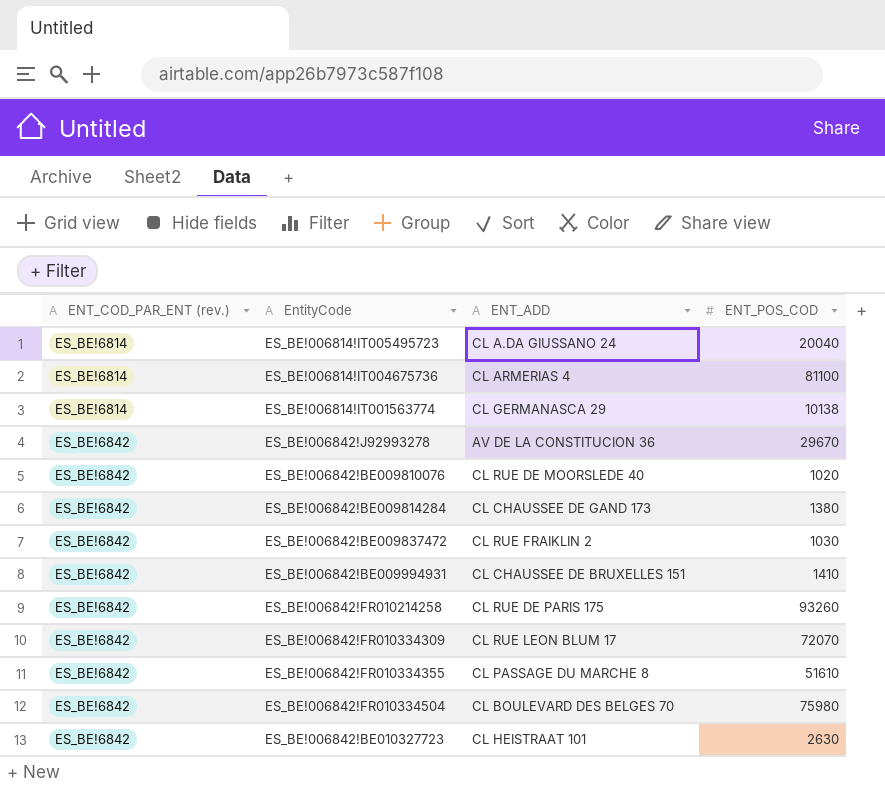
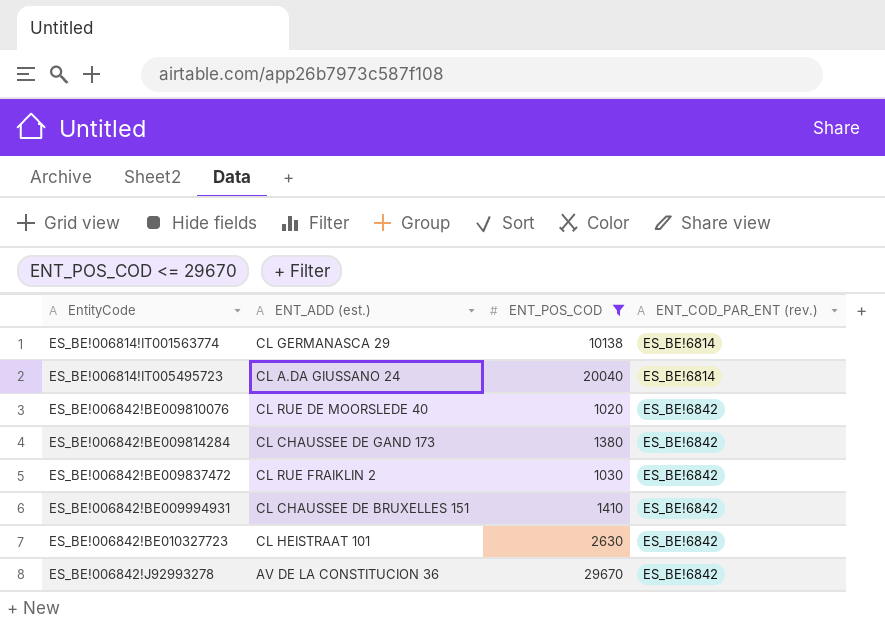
filter: none -> ENT_POS_COD <= 29670
row order: ENT_COD_PAR_ENT (rev.) ascending -> EntityCode ascending
column name: ENT_ADD -> ENT_ADD (est.)
column ENT_COD_PAR_ENT (rev.) | position: 1 -> 4

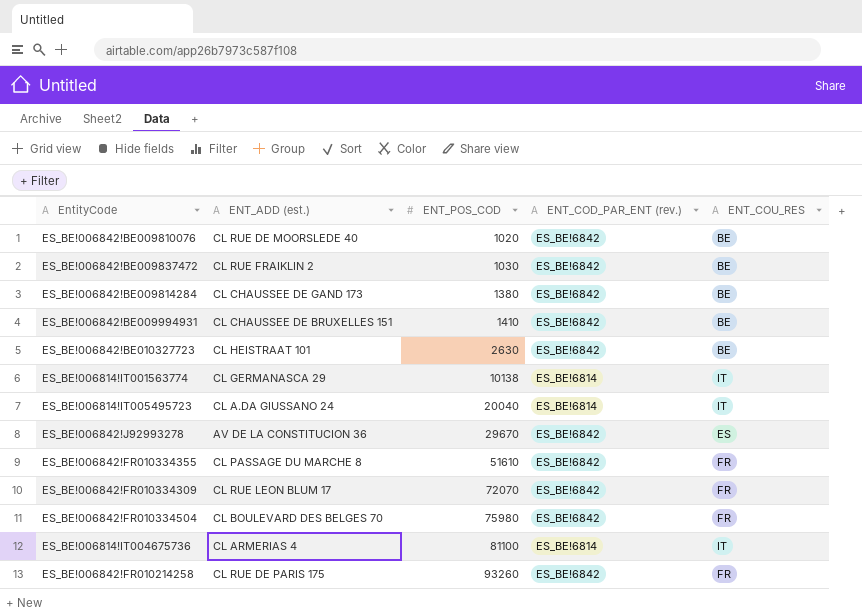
filter: ENT_POS_COD <= 29670 -> none
row order: EntityCode ascending -> ENT_POS_COD ascending
column ENT_COU_RES | position: none -> 5

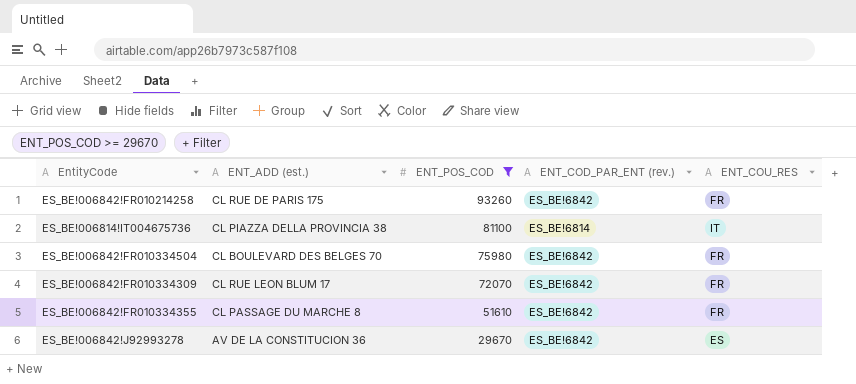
filter: none -> ENT_POS_COD >= 29670
row order: ENT_POS_COD ascending -> ENT_POS_COD descending
ES_BE!006814!IT004675736 | ENT_ADD (est.): CL ARMERIAS 4 -> CL PIAZZA DELLA PROVINCIA 38

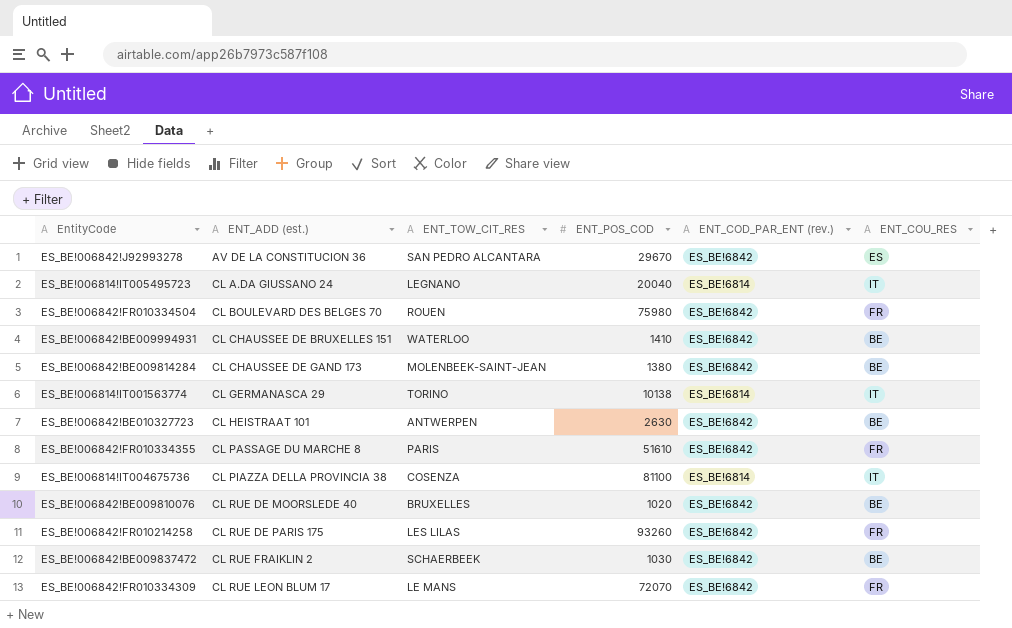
filter: ENT_POS_COD >= 29670 -> none
row order: ENT_POS_COD descending -> ENT_ADD (est.) ascending
column ENT_TOW_CIT_RES | position: none -> 3

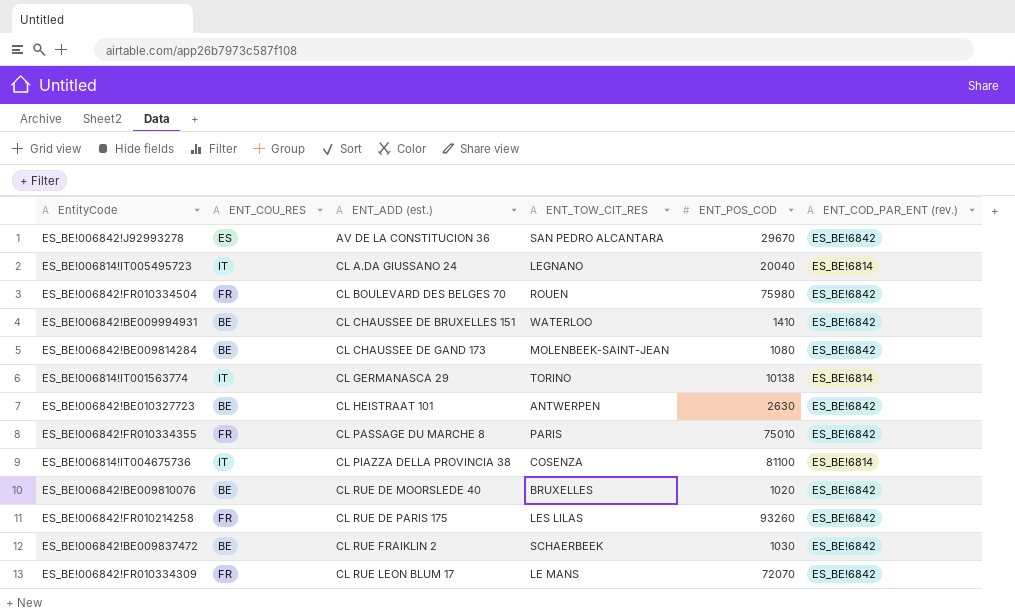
column ENT_COU_RES | position: 6 -> 2
ES_BE!006842!BE009814284 | ENT_POS_COD: 1380 -> 1080
ES_BE!006842!FR010334355 | ENT_POS_COD: 51610 -> 75010

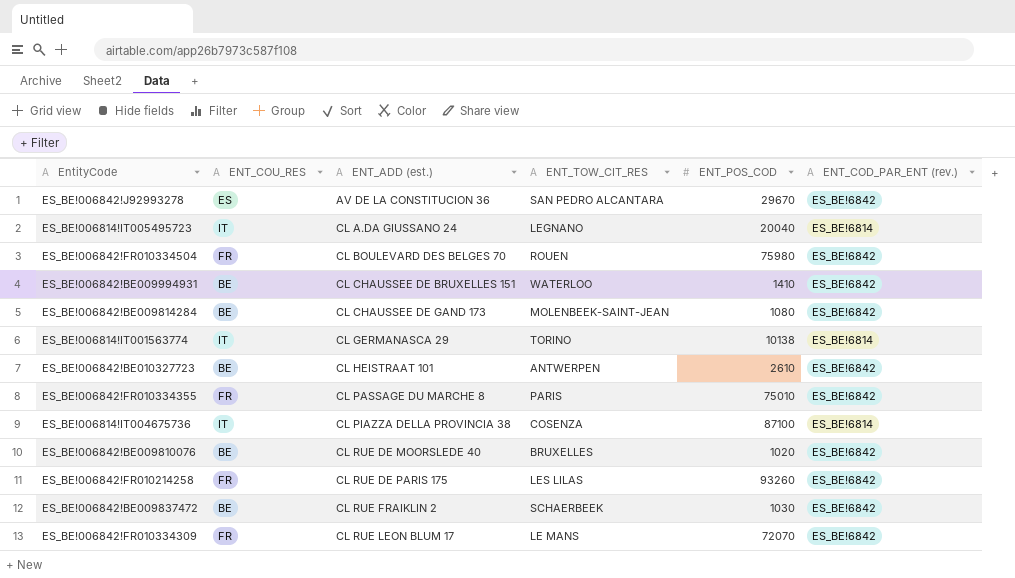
ES_BE!006842!BE010327723 | ENT_POS_COD: 2630 -> 2610
ES_BE!006814!IT004675736 | ENT_POS_COD: 81100 -> 87100

